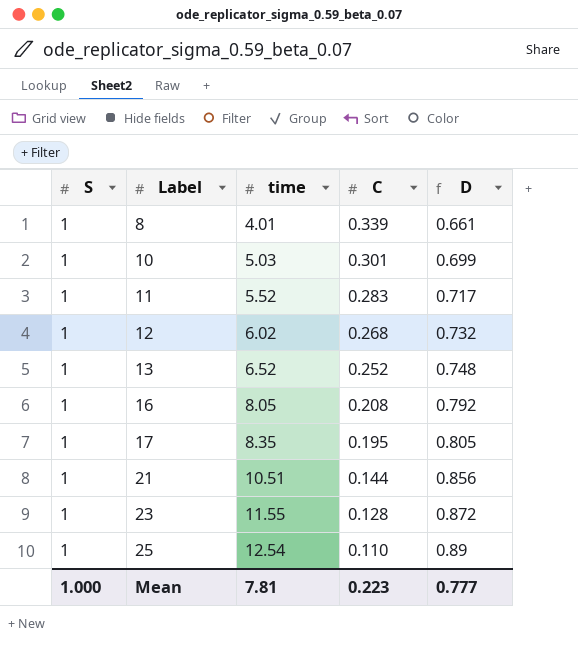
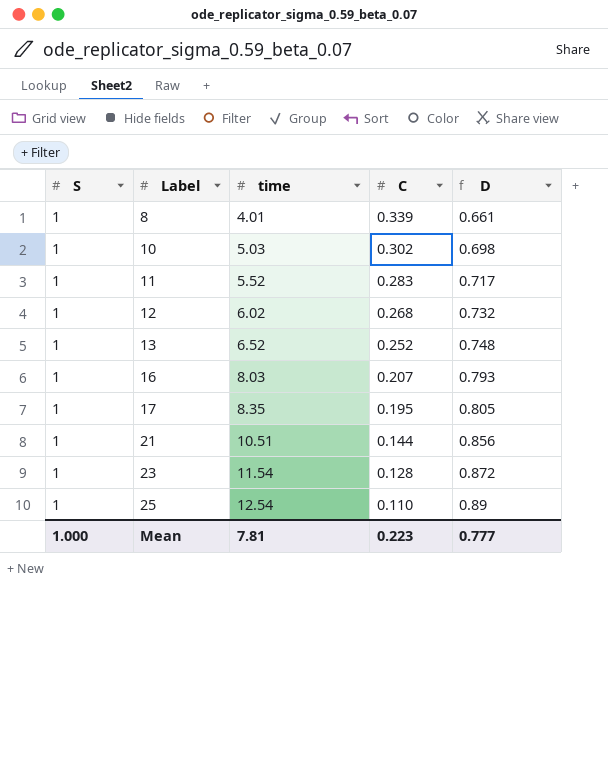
10 | C: 0.301 -> 0.302
10 | D: 0.699 -> 0.698
16 | time: 8.05 -> 8.03
16 | C: 0.208 -> 0.207
16 | D: 0.792 -> 0.793
23 | time: 11.55 -> 11.54

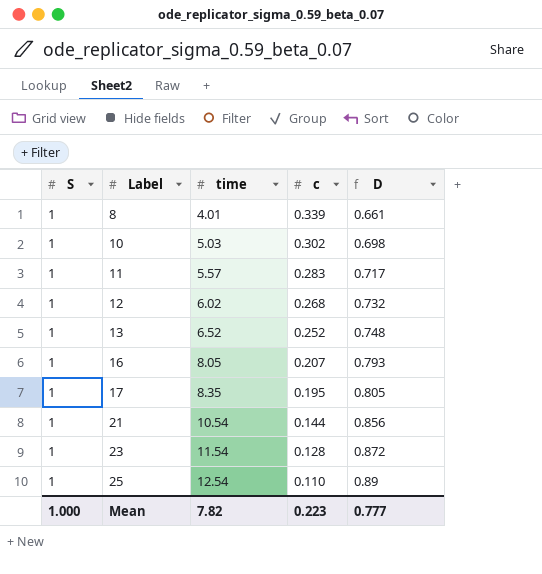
column name: C -> c
11 | time: 5.52 -> 5.57
16 | time: 8.03 -> 8.05
21 | time: 10.51 -> 10.54
Mean | time: 7.81 -> 7.82

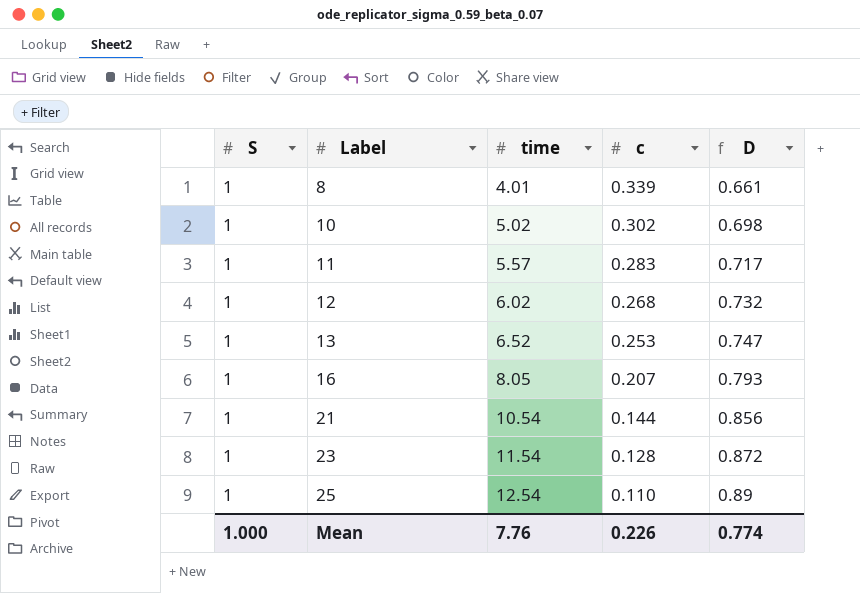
row 17: 1 | 8.35 | 0.195 | 0.805 -> none
10 | time: 5.03 -> 5.02
13 | c: 0.252 -> 0.253
13 | D: 0.748 -> 0.747
Mean | time: 7.82 -> 7.76
Mean | c: 0.223 -> 0.226
Mean | D: 0.777 -> 0.774

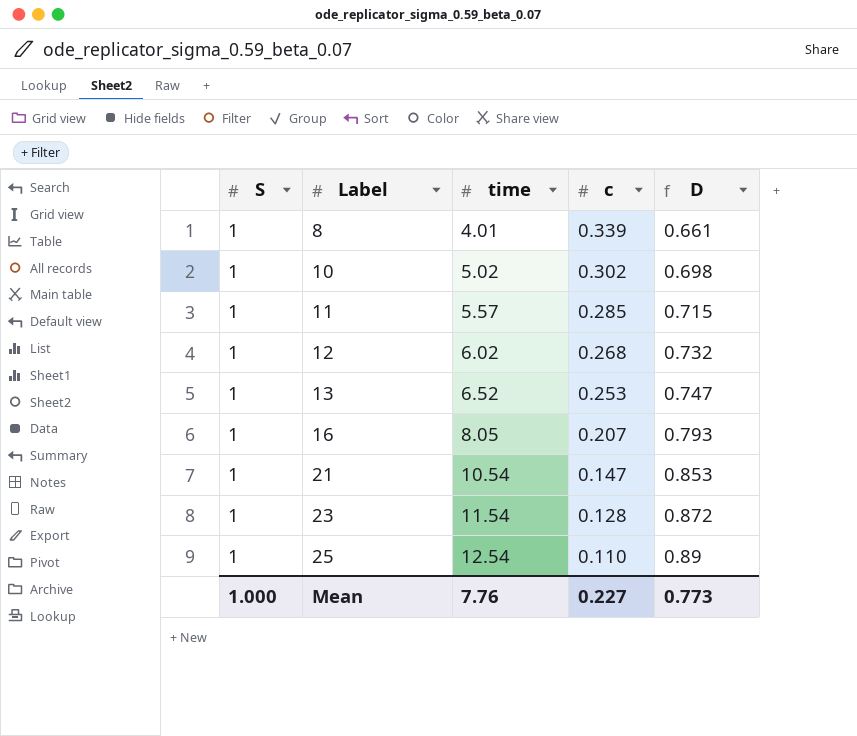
11 | c: 0.283 -> 0.285
11 | D: 0.717 -> 0.715
21 | c: 0.144 -> 0.147
21 | D: 0.856 -> 0.853
Mean | c: 0.226 -> 0.227
Mean | D: 0.774 -> 0.773

